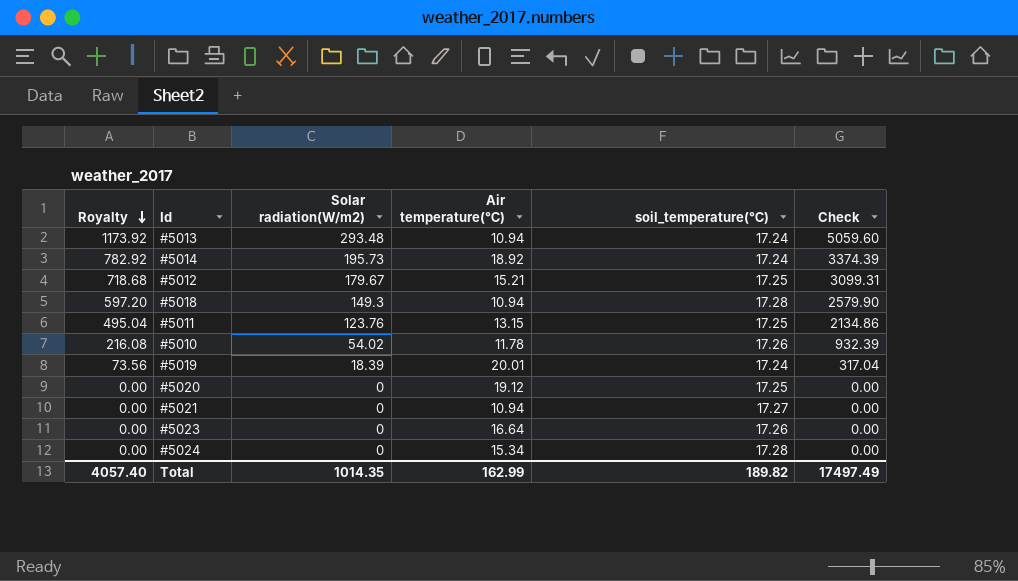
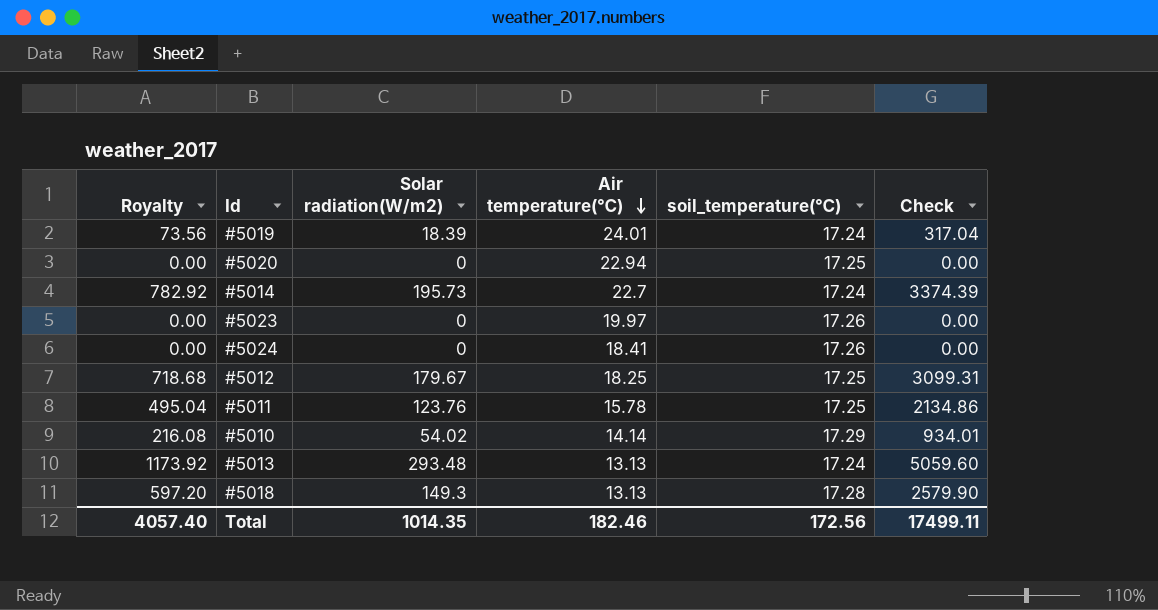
row order: Royalty descending -> Air temperature(℃) descending
row #5021: 0.00 | 0 | 10.94 | 17.27 | 0.00 -> none
#5019 | Air temperature(℃): 20.01 -> 24.01
#5020 | Air temperature(℃): 19.12 -> 22.94
#5014 | Air temperature(℃): 18.92 -> 22.7
#5023 | Air temperature(℃): 16.64 -> 19.97
#5024 | Air temperature(℃): 15.34 -> 18.41
#5024 | soil_temperature(℃): 17.28 -> 17.26
#5012 | Air temperature(℃): 15.21 -> 18.25
#5011 | Air temperature(℃): 13.15 -> 15.78
#5010 | Air temperature(℃): 11.78 -> 14.14
#5010 | soil_temperature(℃): 17.26 -> 17.29
#5010 | Check: 932.39 -> 934.01
#5013 | Air temperature(℃): 10.94 -> 13.13
#5018 | Air temperature(℃): 10.94 -> 13.13
Total | Air temperature(℃): 162.99 -> 182.46
Total | soil_temperature(℃): 189.82 -> 172.56
Total | Check: 17497.49 -> 17499.11

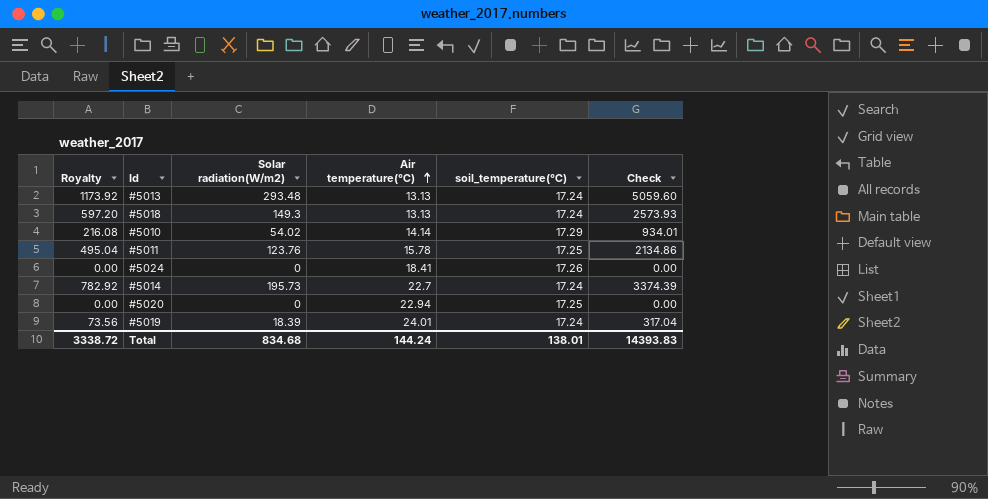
row order: Air temperature(℃) descending -> Air temperature(℃) ascending
row #5023: 0.00 | 0 | 19.97 | 17.26 | 0.00 -> none
row #5012: 718.68 | 179.67 | 18.25 | 17.25 | 3099.31 -> none
#5018 | soil_temperature(℃): 17.28 -> 17.24
#5018 | Check: 2579.90 -> 2573.93
Total | Royalty: 4057.40 -> 3338.72
Total | Solar radiation(W/m2): 1014.35 -> 834.68
Total | Air temperature(℃): 182.46 -> 144.24
Total | soil_temperature(℃): 172.56 -> 138.01
Total | Check: 17499.11 -> 14393.83

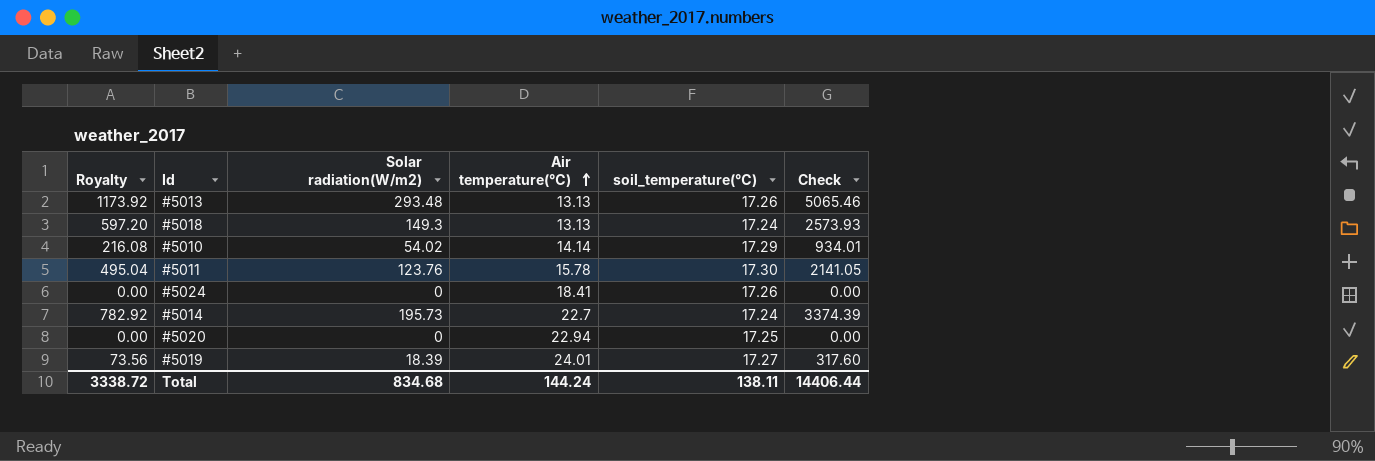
#5013 | soil_temperature(℃): 17.24 -> 17.26
#5013 | Check: 5059.60 -> 5065.46
#5011 | soil_temperature(℃): 17.25 -> 17.30
#5011 | Check: 2134.86 -> 2141.05
#5019 | soil_temperature(℃): 17.24 -> 17.27
#5019 | Check: 317.04 -> 317.60
Total | soil_temperature(℃): 138.01 -> 138.11
Total | Check: 14393.83 -> 14406.44

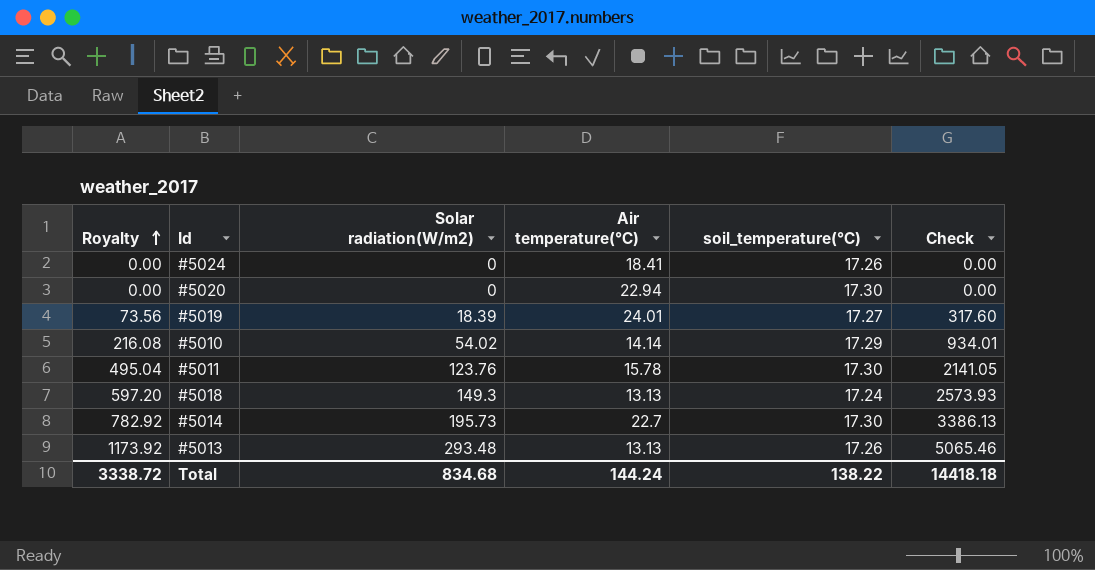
row order: Air temperature(℃) ascending -> Royalty ascending
#5020 | soil_temperature(℃): 17.25 -> 17.30
#5014 | soil_temperature(℃): 17.24 -> 17.30
#5014 | Check: 3374.39 -> 3386.13
Total | soil_temperature(℃): 138.11 -> 138.22
Total | Check: 14406.44 -> 14418.18

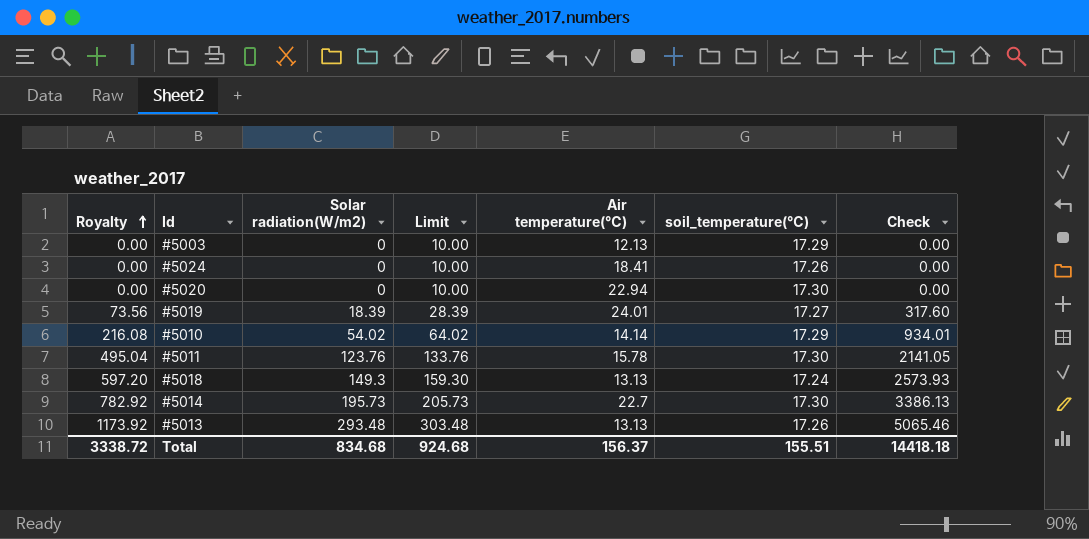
column Limit | formula: none -> [Solar radiation(W/m2)] + 10
row #5003: none -> 0.00 | 0 | 10.00 | 12.13 | 17.29 | 0.00
Total | Air temperature(℃): 144.24 -> 156.37
Total | soil_temperature(℃): 138.22 -> 155.51

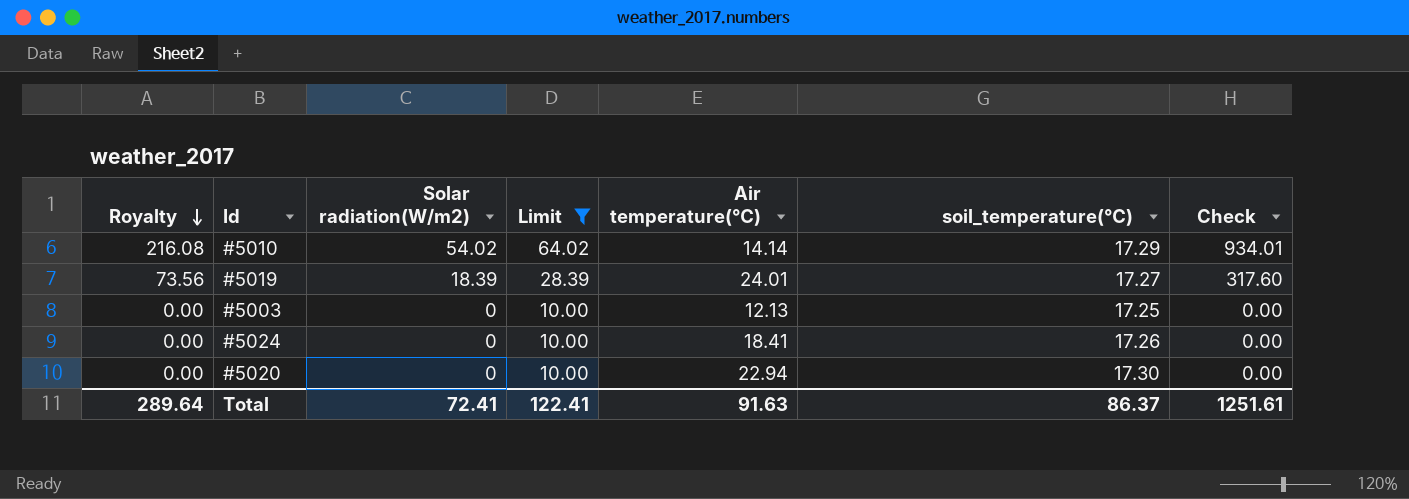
filter: none -> Limit <= 64.02
row order: Royalty ascending -> Royalty descending
#5003 | soil_temperature(℃): 17.29 -> 17.25
Total | Royalty: 3338.72 -> 289.64
Total | Solar radiation(W/m2): 834.68 -> 72.41
Total | Limit: 924.68 -> 122.41
Total | Air temperature(℃): 156.37 -> 91.63
Total | soil_temperature(℃): 155.51 -> 86.37
Total | Check: 14418.18 -> 1251.61

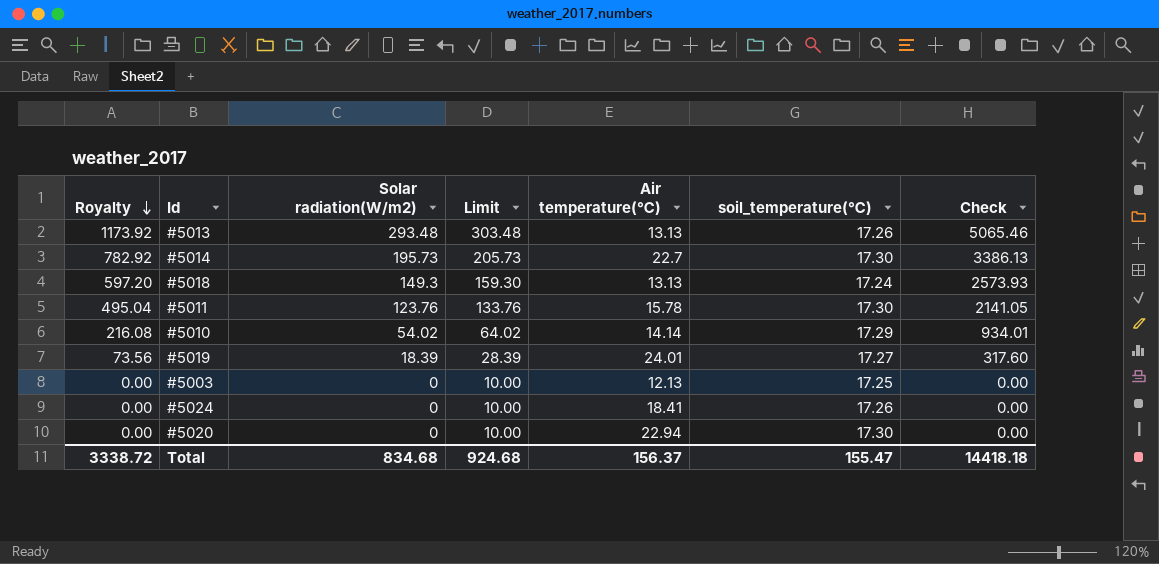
filter: Limit <= 64.02 -> none
Total | Royalty: 289.64 -> 3338.72
Total | Solar radiation(W/m2): 72.41 -> 834.68
Total | Limit: 122.41 -> 924.68
Total | Air temperature(℃): 91.63 -> 156.37
Total | soil_temperature(℃): 86.37 -> 155.47
Total | Check: 1251.61 -> 14418.18

